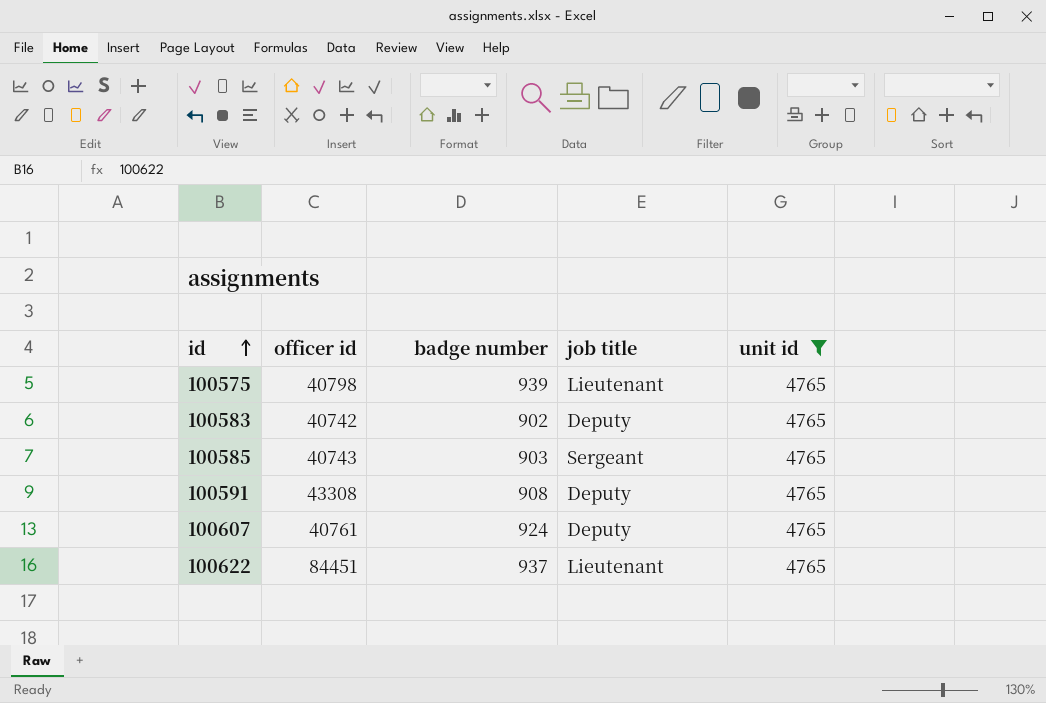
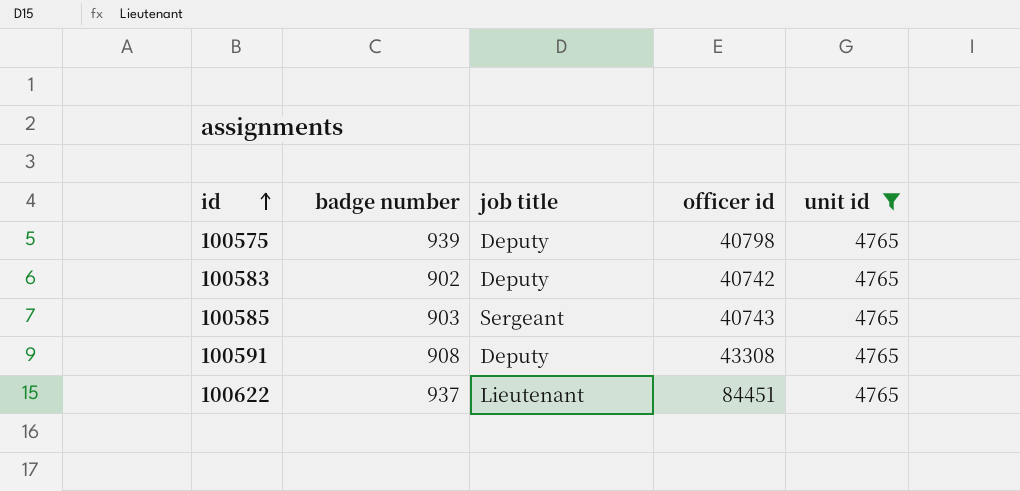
column officer id | position: 2 -> 4
row 100607: 40761 | 924 | Deputy | 4765 -> none
100575 | job title: Lieutenant -> Deputy

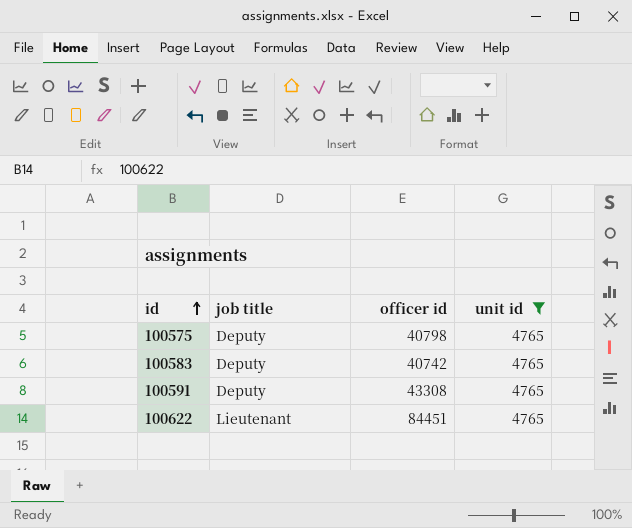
column badge number | position: 2 -> none
row 100585: 903 | Sergeant | 40743 | 4765 -> none

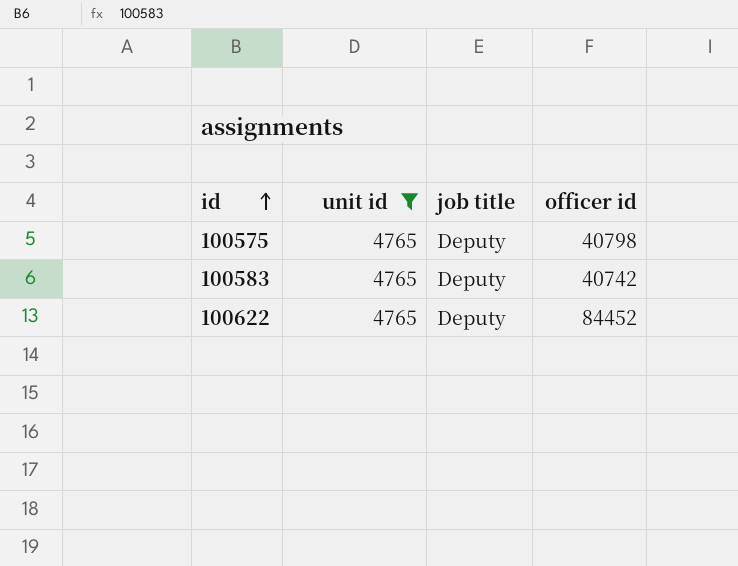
column unit id | position: 4 -> 2
row 100591: Deputy | 43308 | 4765 -> none
100622 | job title: Lieutenant -> Deputy
100622 | officer id: 84451 -> 84452

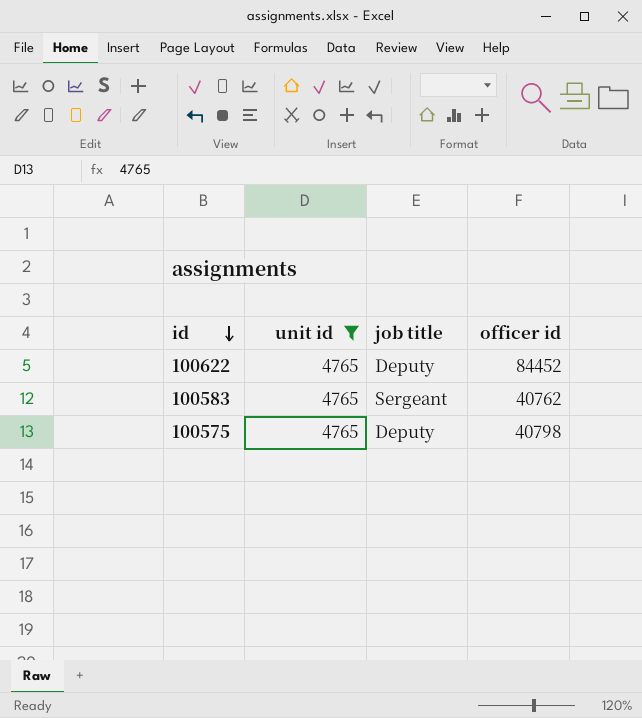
row order: id ascending -> id descending
100583 | job title: Deputy -> Sergeant
100583 | officer id: 40742 -> 40762

